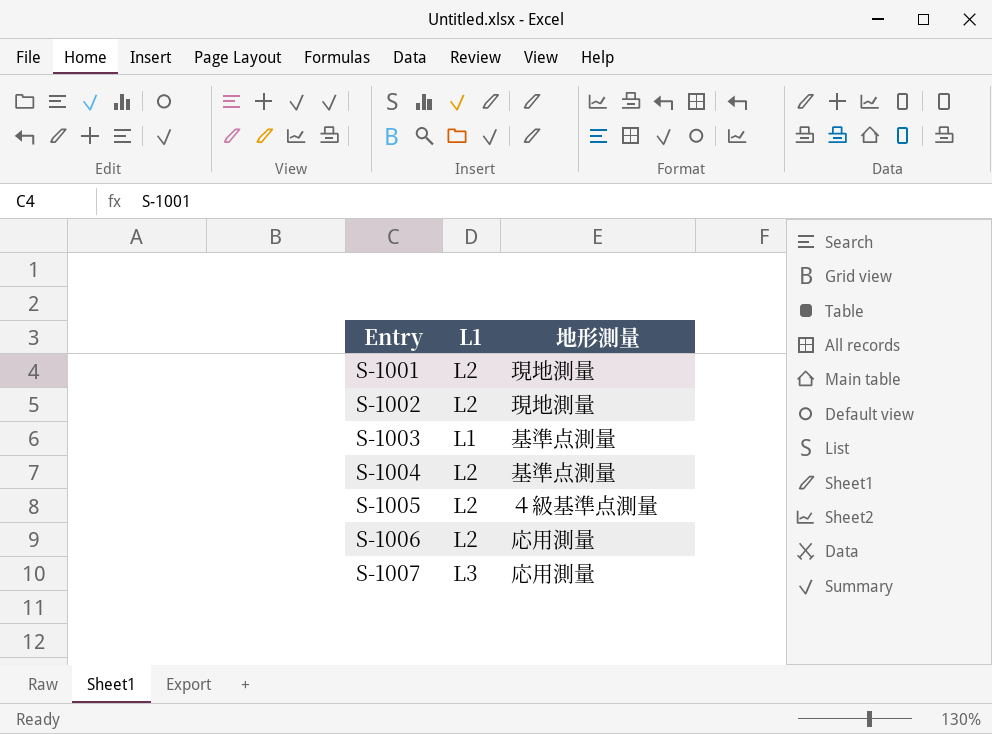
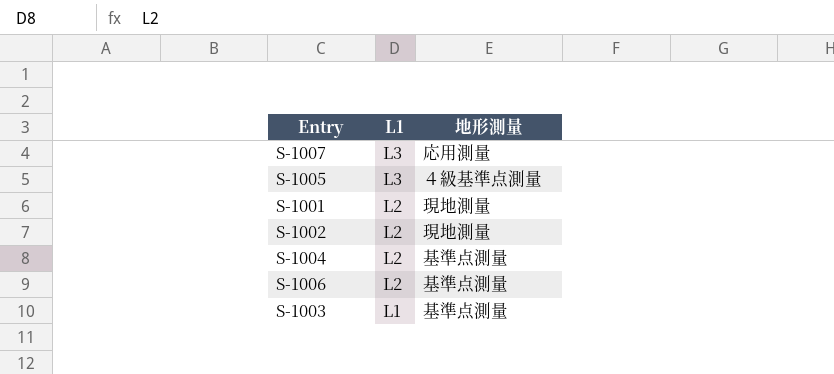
row order: Entry ascending -> L1 descending
S-1005 | L1: L2 -> L3
S-1006 | 地形測量: 応用測量 -> 基準点測量

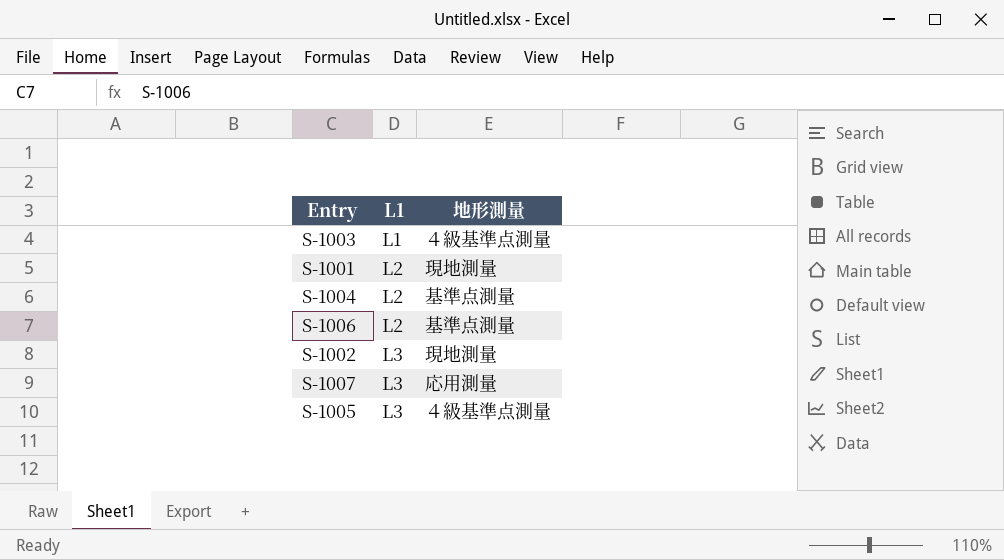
row order: L1 descending -> L1 ascending
S-1003 | 地形測量: 基準点測量 -> ４級基準点測量
S-1002 | L1: L2 -> L3

